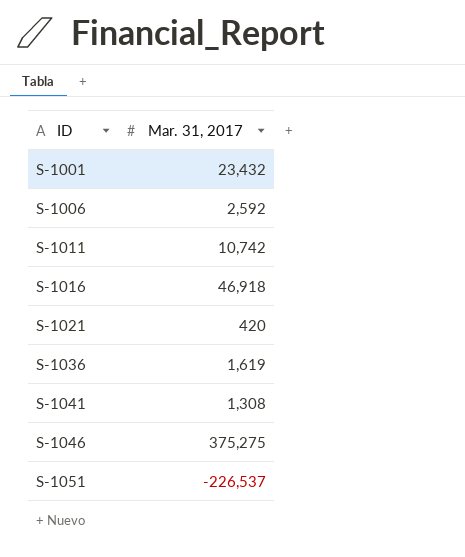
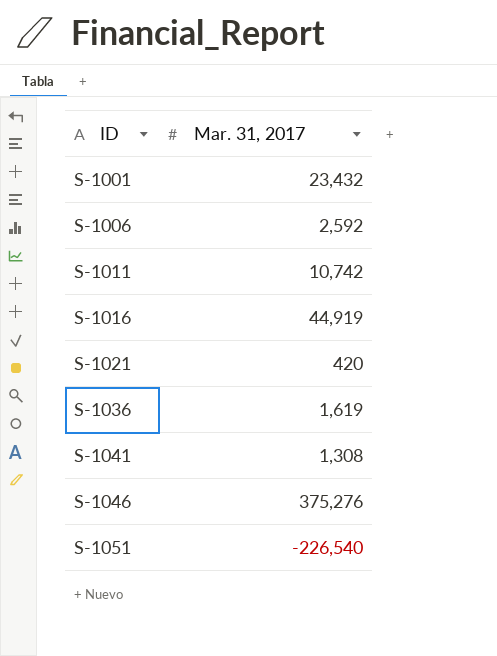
S-1016 | Mar. 31, 2017: 46,918 -> 44,919
S-1046 | Mar. 31, 2017: 375,275 -> 375,276
S-1051 | Mar. 31, 2017: -226,537 -> -226,540

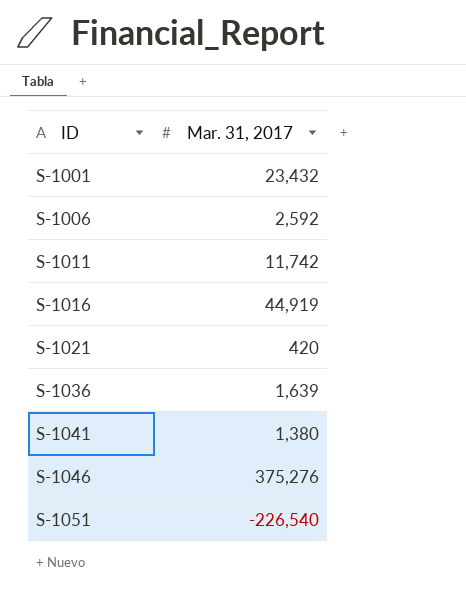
S-1011 | Mar. 31, 2017: 10,742 -> 11,742
S-1036 | Mar. 31, 2017: 1,619 -> 1,639
S-1041 | Mar. 31, 2017: 1,308 -> 1,380

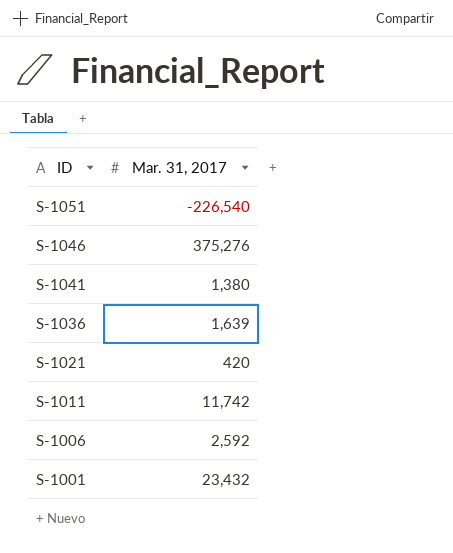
row order: ID ascending -> ID descending
row S-1016: 44,919 -> none

